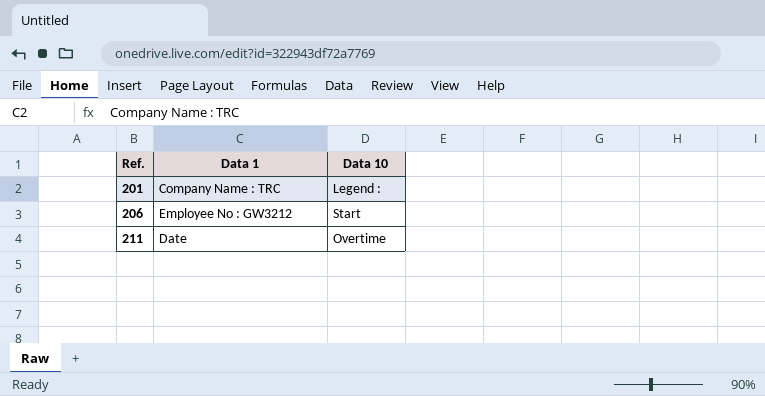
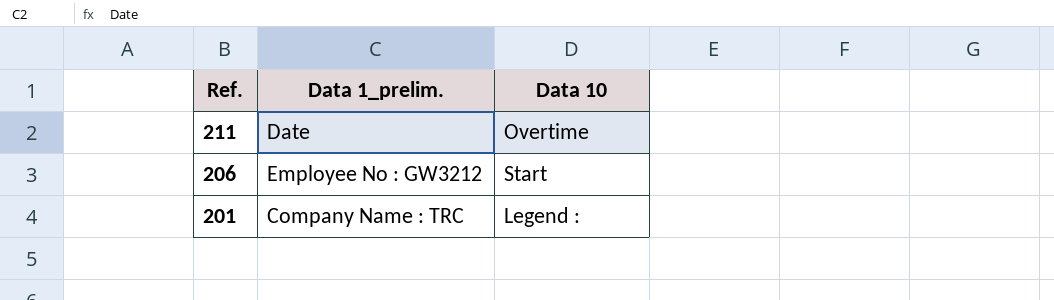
row order: Ref. ascending -> Ref. descending
column name: Data 1 -> Data 1_prelim.

